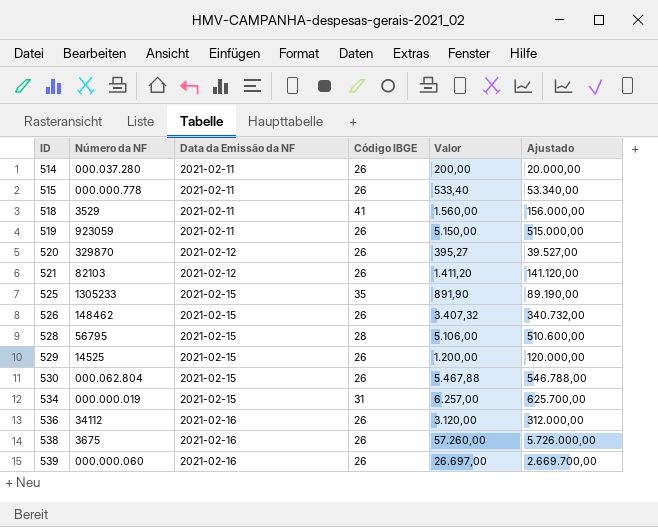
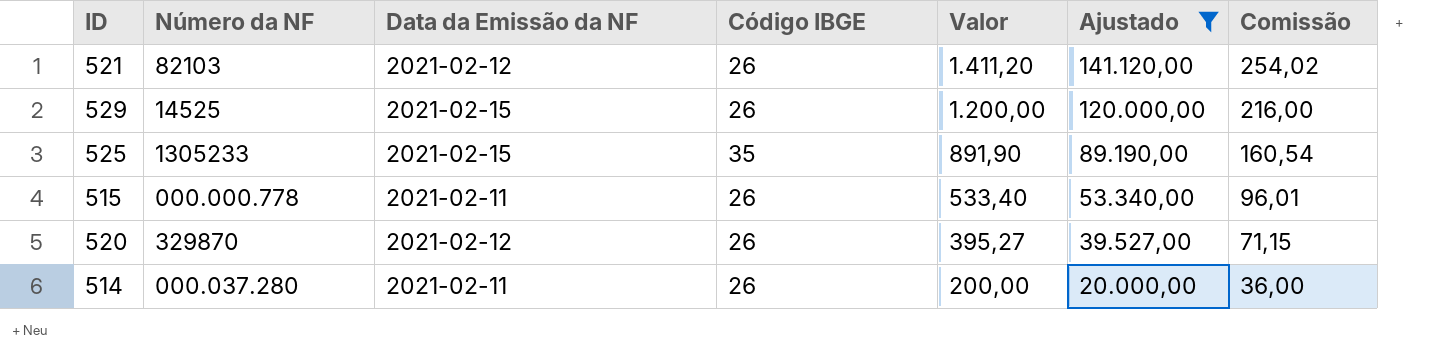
filter: none -> Ajustado <= 141.120,00
row order: ID ascending -> Valor descending
column Comissão | formula: none -> [Valor] * 0,18

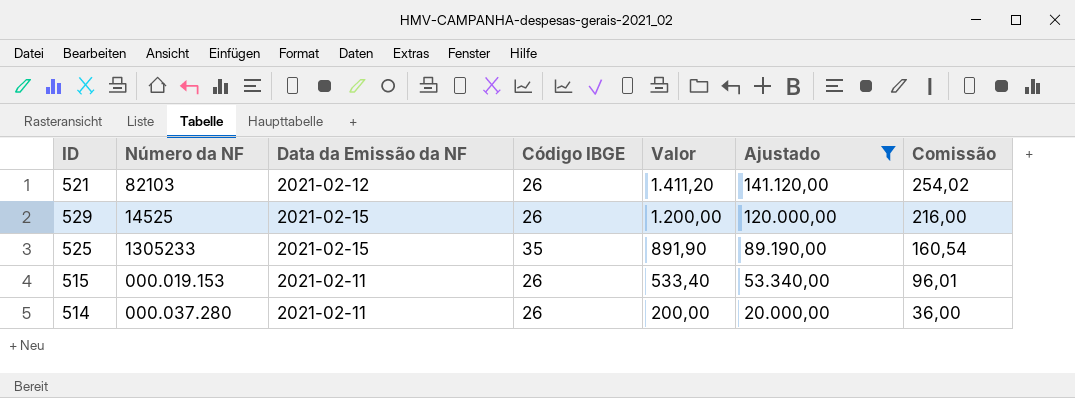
row 520: 329870 | 2021-02-12 | 26 | 395,27 | 39.527,00 | 71,15 -> none
515 | Número da NF: 000.000.778 -> 000.019.153

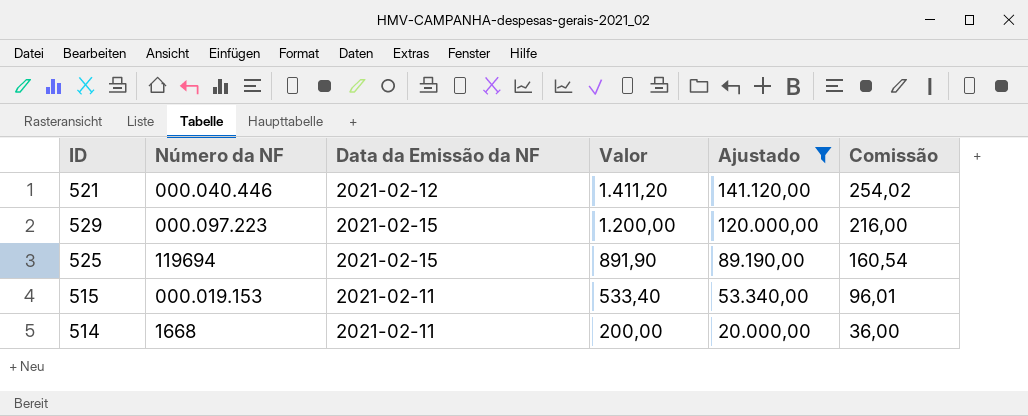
column Código IBGE | position: 4 -> none
521 | Número da NF: 82103 -> 000.040.446
529 | Número da NF: 14525 -> 000.097.223
525 | Número da NF: 1305233 -> 119694
514 | Número da NF: 000.037.280 -> 1668

